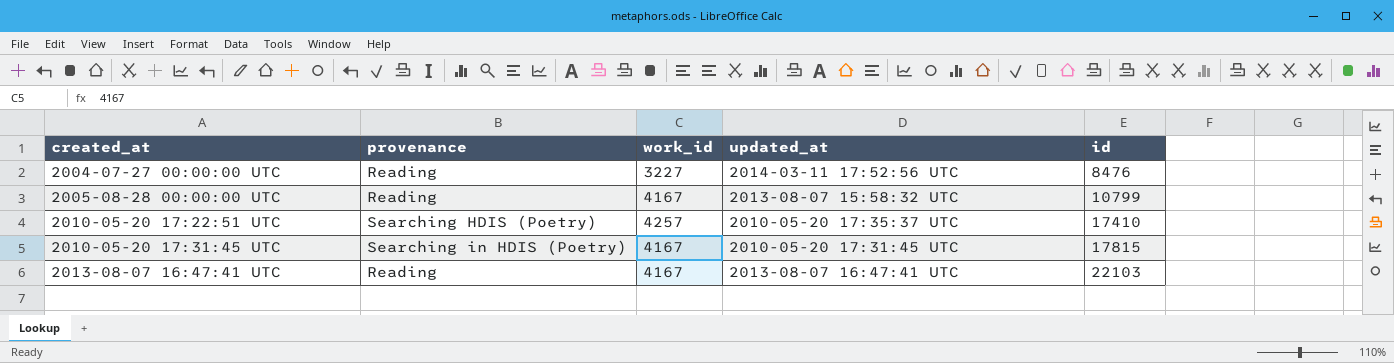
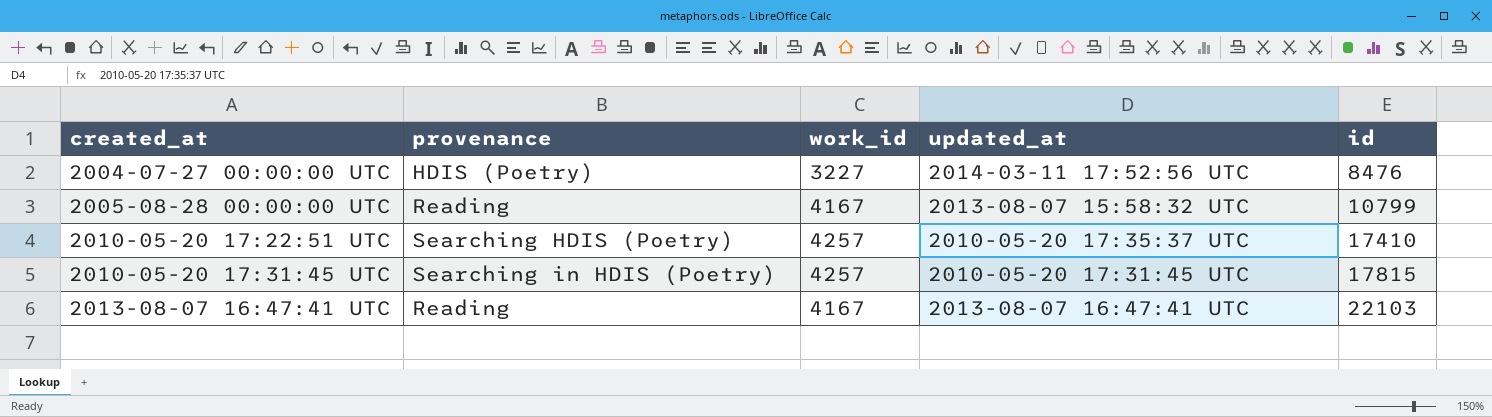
2004-07-27 00:00:00 UTC | provenance: Reading -> HDIS (Poetry)
2010-05-20 17:31:45 UTC | work_id: 4167 -> 4257

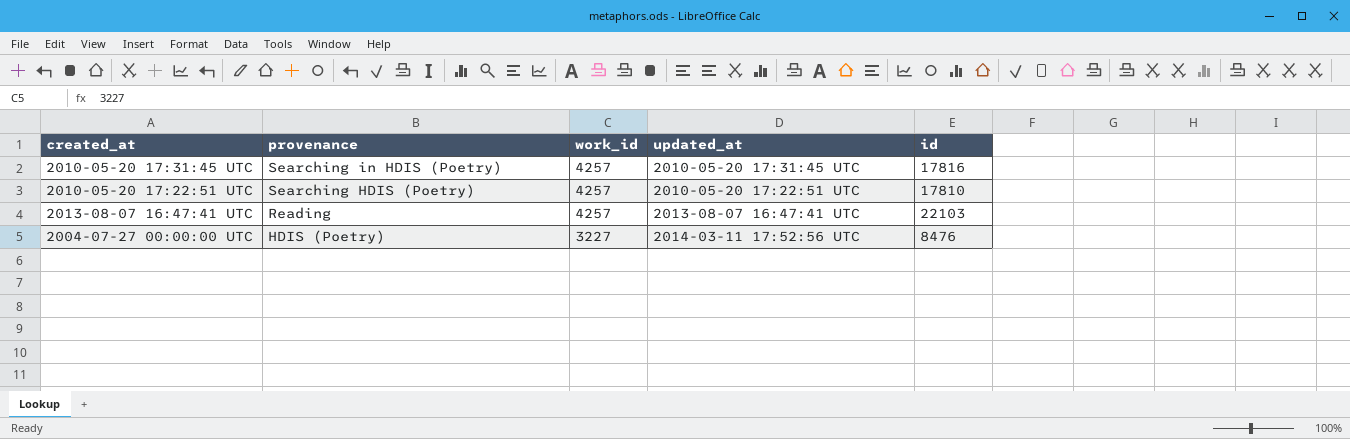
row order: created_at ascending -> provenance descending
row 2005-08-28 00:00:00 UTC: Reading | 4167 | 2013-08-07 15:58:32 UTC | 10799 -> none
2010-05-20 17:31:45 UTC | id: 17815 -> 17816
2010-05-20 17:22:51 UTC | updated_at: 2010-05-20 17:35:37 UTC -> 2010-05-20 17:22:51 UTC
2010-05-20 17:22:51 UTC | id: 17410 -> 17810
2013-08-07 16:47:41 UTC | work_id: 4167 -> 4257

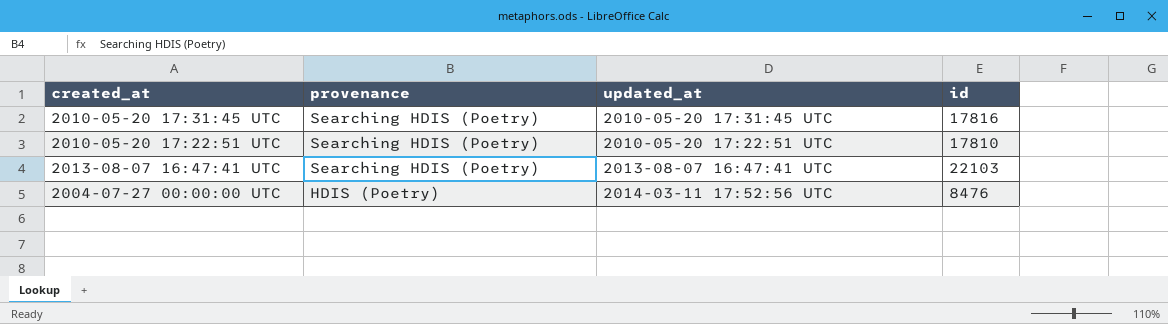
column work_id | position: 3 -> none
2010-05-20 17:31:45 UTC | provenance: Searching in HDIS (Poetry) -> Searching HDIS (Poetry)
2013-08-07 16:47:41 UTC | provenance: Reading -> Searching HDIS (Poetry)

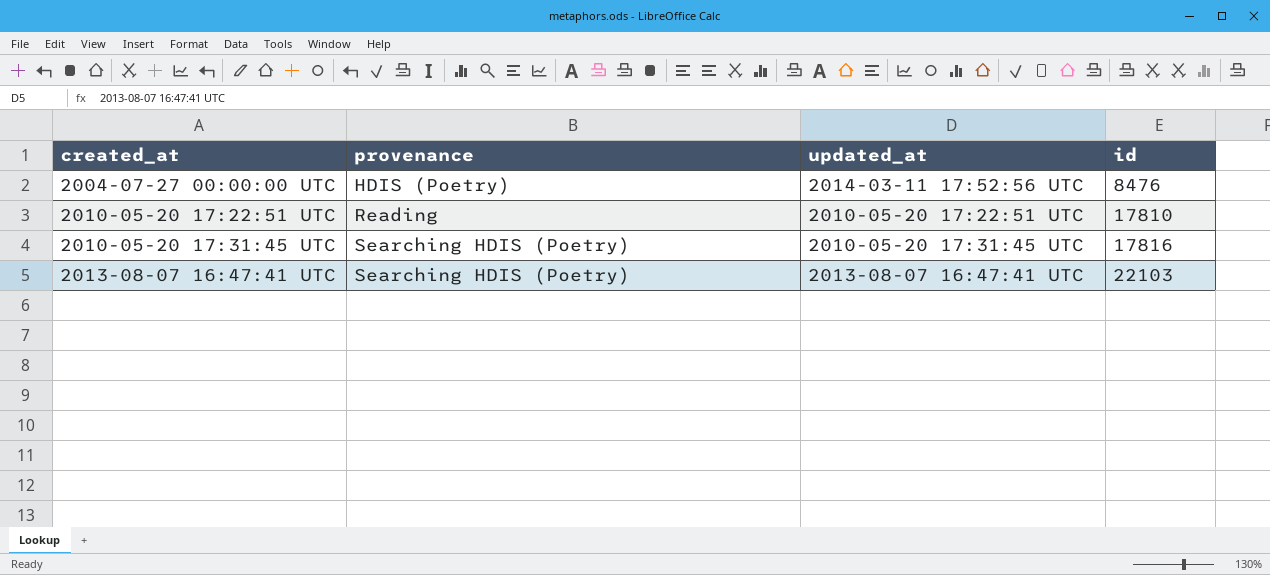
row order: provenance descending -> created_at ascending
2010-05-20 17:22:51 UTC | provenance: Searching HDIS (Poetry) -> Reading

